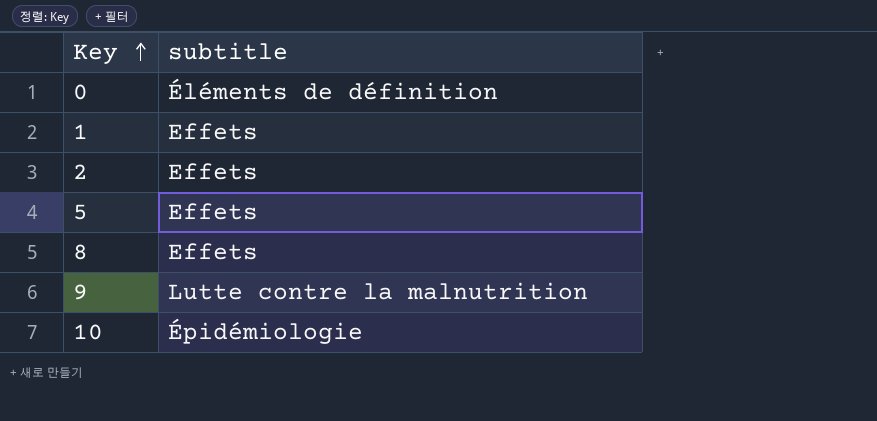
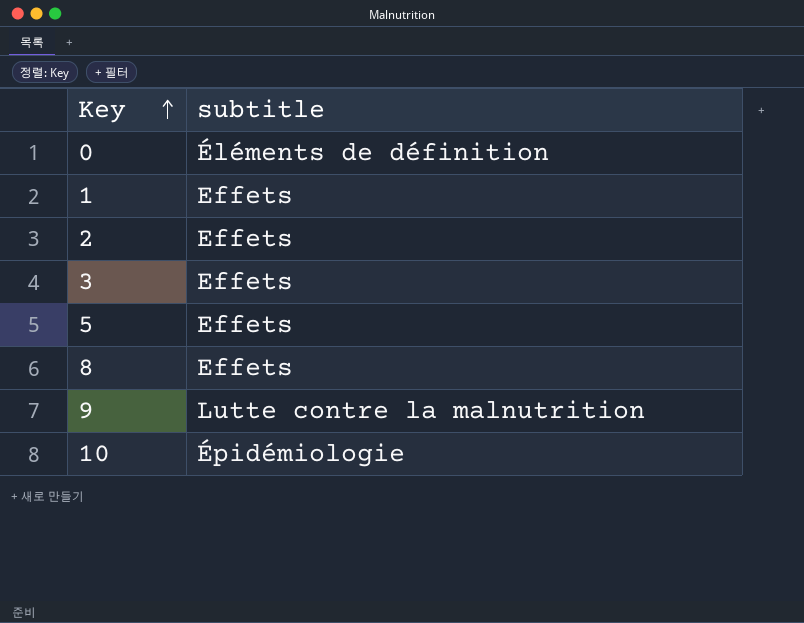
row 3: none -> Effets

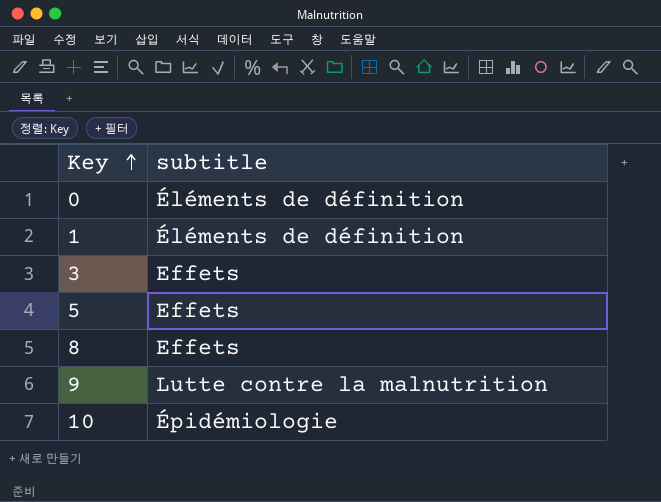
row 2: Effets -> none
1 | subtitle: Effets -> Éléments de définition

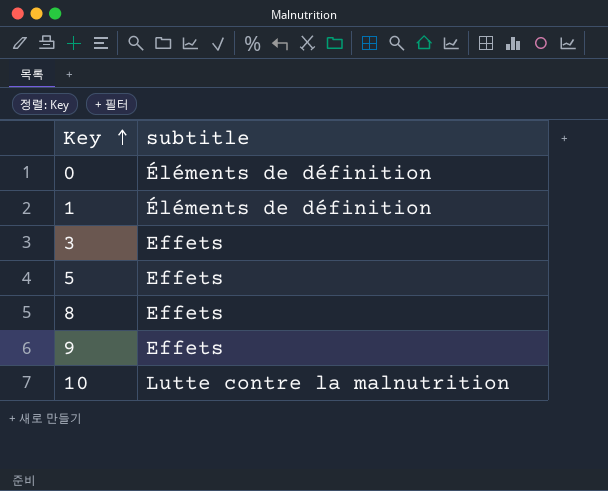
9 | subtitle: Lutte contre la malnutrition -> Effets
10 | subtitle: Épidémiologie -> Lutte contre la malnutrition

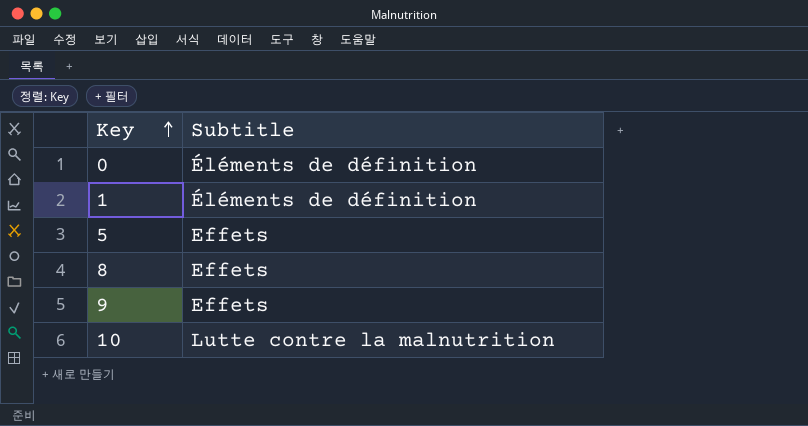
column name: subtitle -> Subtitle
row 3: Effets -> none

